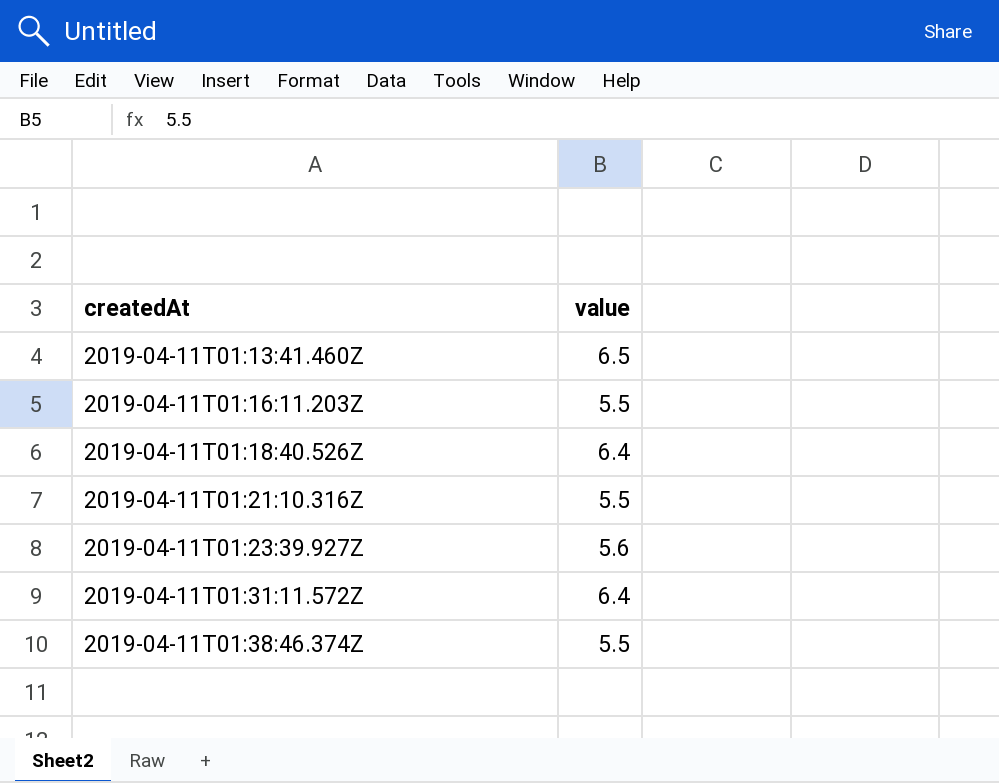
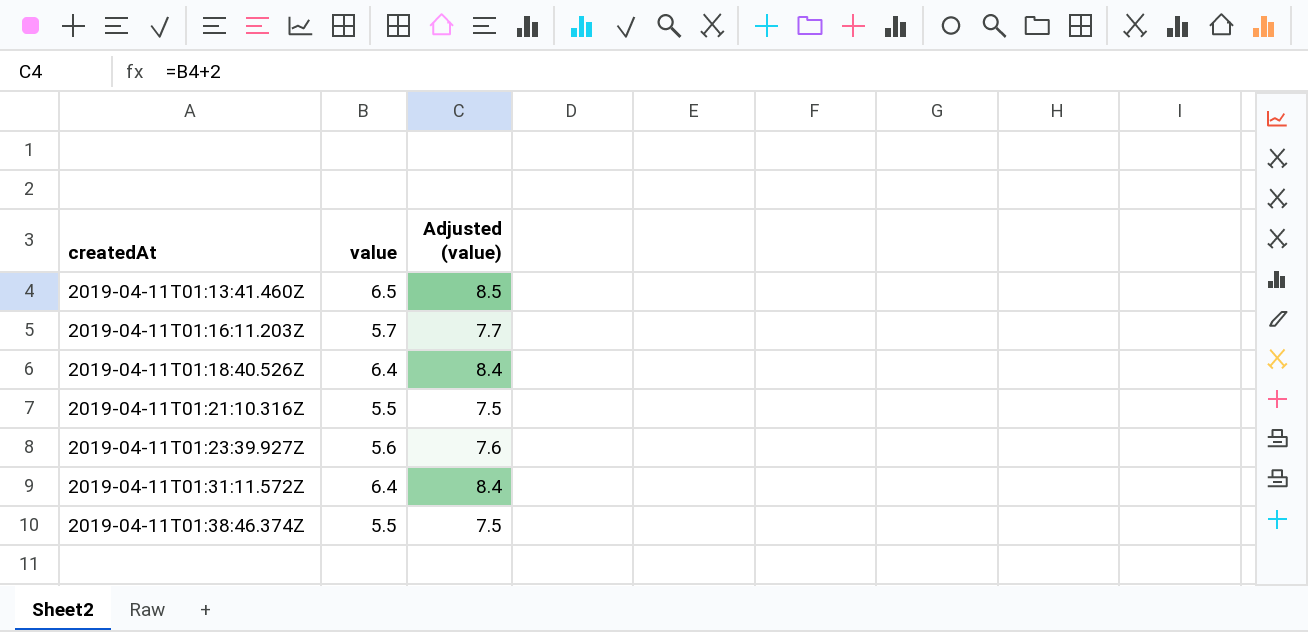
column Adjusted (value) | formula: none -> [value] + 2
2019-04-11T01:16:11.203Z | value: 5.5 -> 5.7

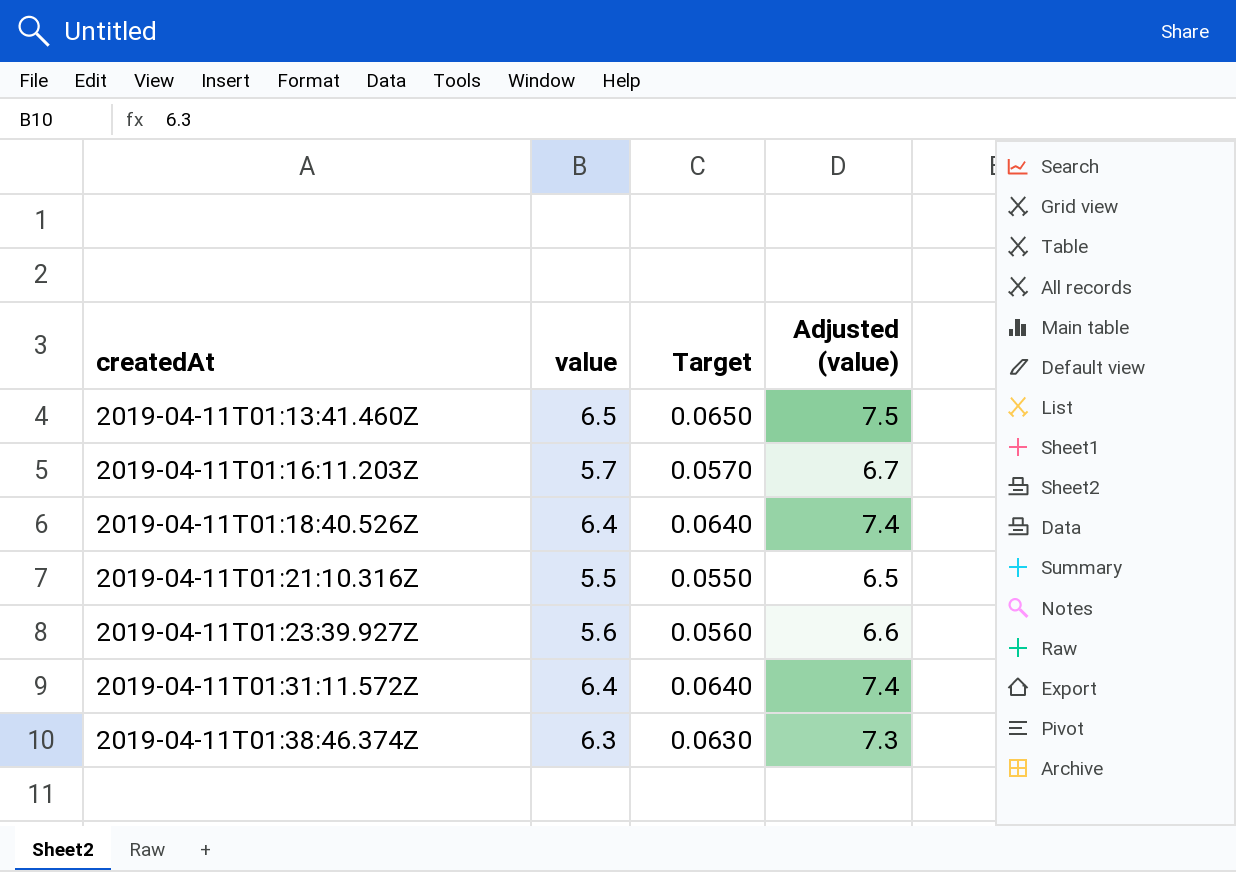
column Target | formula: none -> [value] * 0.01
column Adjusted (value) | formula: [value] + 2 -> [value] + 1
2019-04-11T01:38:46.374Z | value: 5.5 -> 6.3

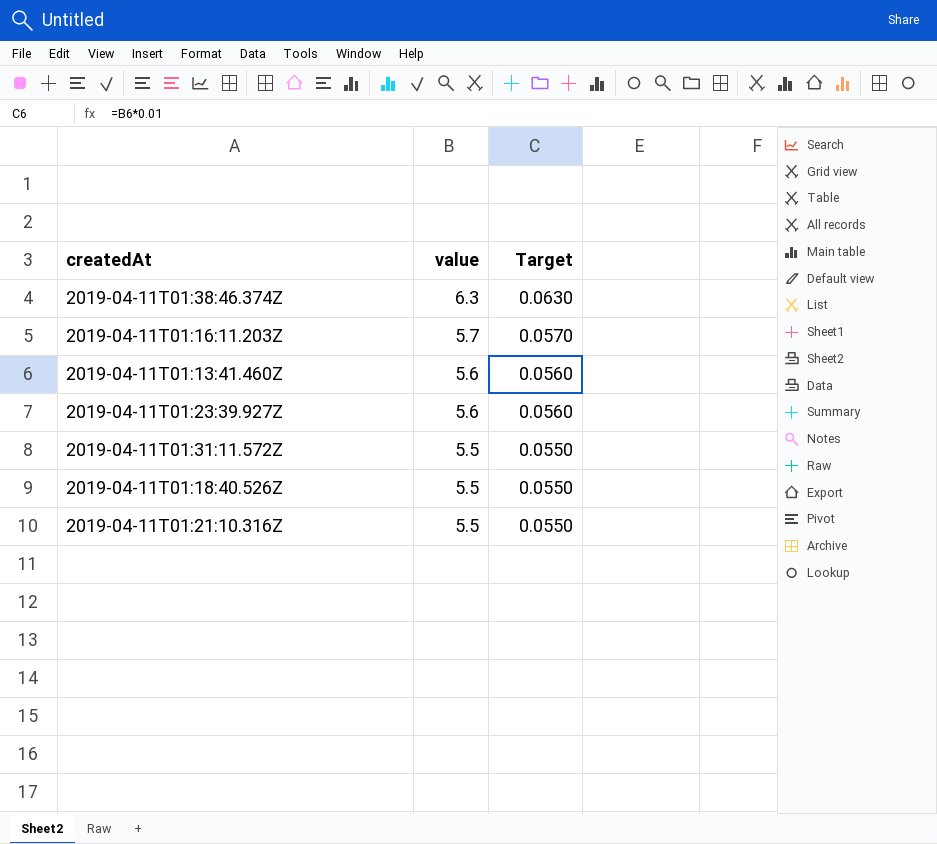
row order: createdAt ascending -> value descending
column Adjusted (value) | formula: [value] + 1 -> none
2019-04-11T01:13:41.460Z | value: 6.5 -> 5.6
2019-04-11T01:13:41.460Z | Target: 0.0650 -> 0.0560
2019-04-11T01:31:11.572Z | value: 6.4 -> 5.5
2019-04-11T01:31:11.572Z | Target: 0.0640 -> 0.0550
2019-04-11T01:18:40.526Z | value: 6.4 -> 5.5
2019-04-11T01:18:40.526Z | Target: 0.0640 -> 0.0550

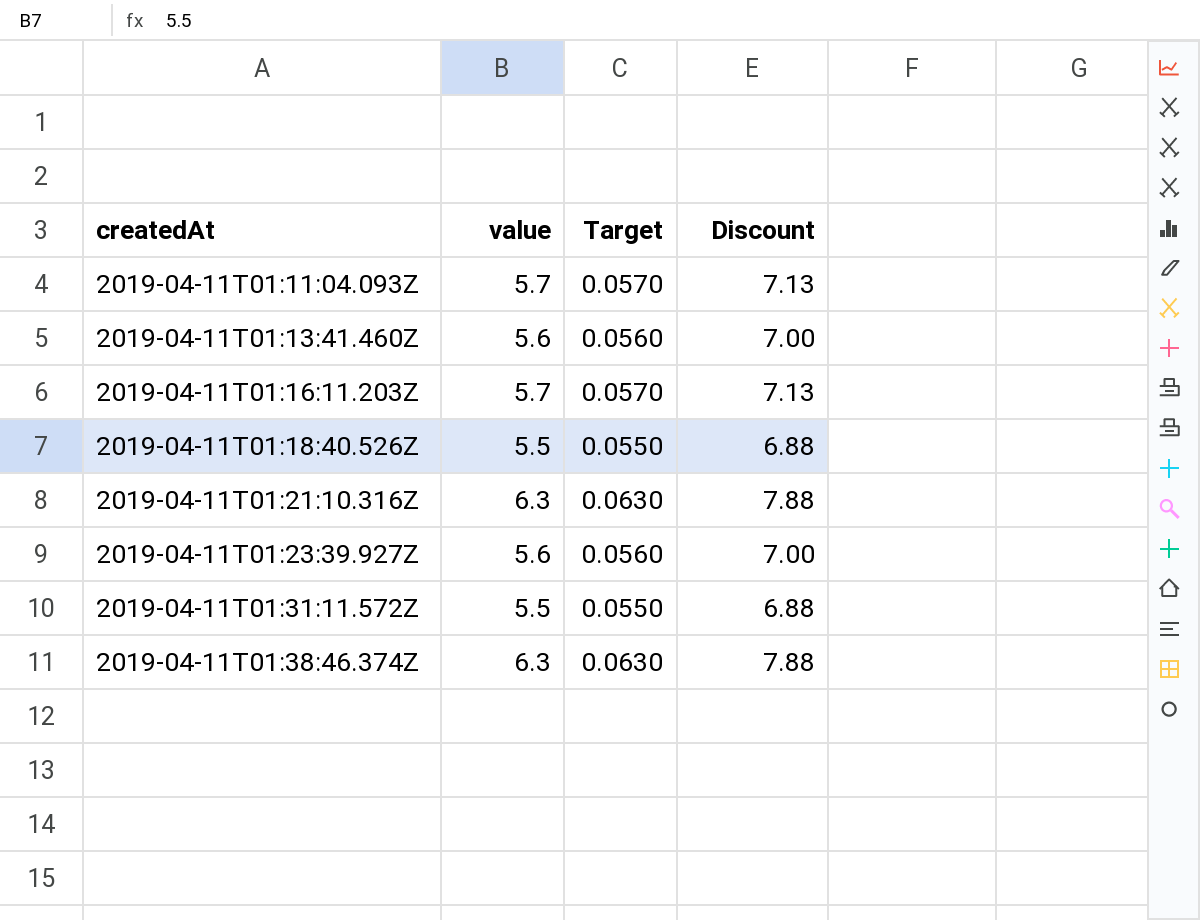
row order: value descending -> createdAt ascending
column Discount | formula: none -> [value] * 1.25
row 2019-04-11T01:11:04.093Z: none -> 5.7 | 0.0570 | 7.13
2019-04-11T01:21:10.316Z | value: 5.5 -> 6.3
2019-04-11T01:21:10.316Z | Target: 0.0550 -> 0.0630

